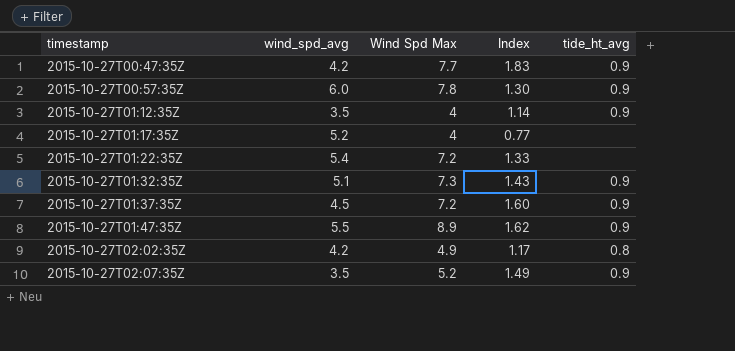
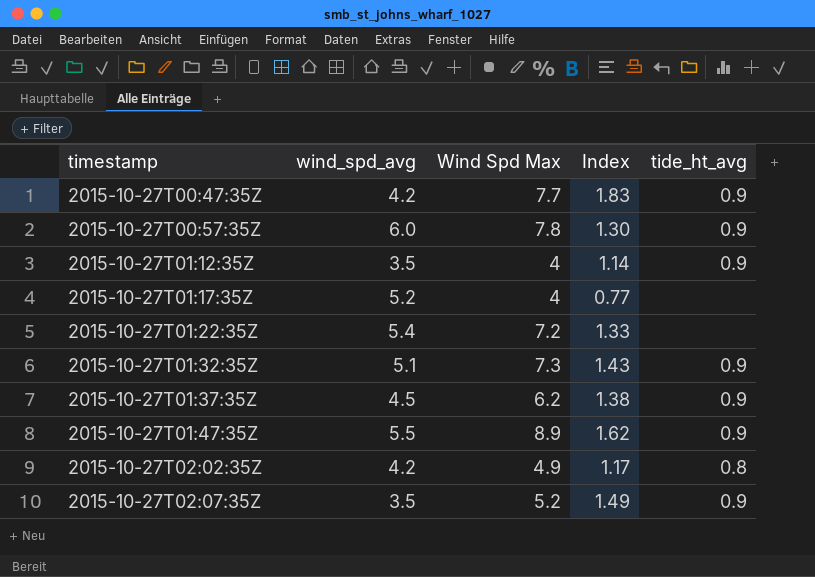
2015-10-27T01:37:35Z | Wind Spd Max: 7.2 -> 6.2
2015-10-27T01:37:35Z | Index: 1.60 -> 1.38

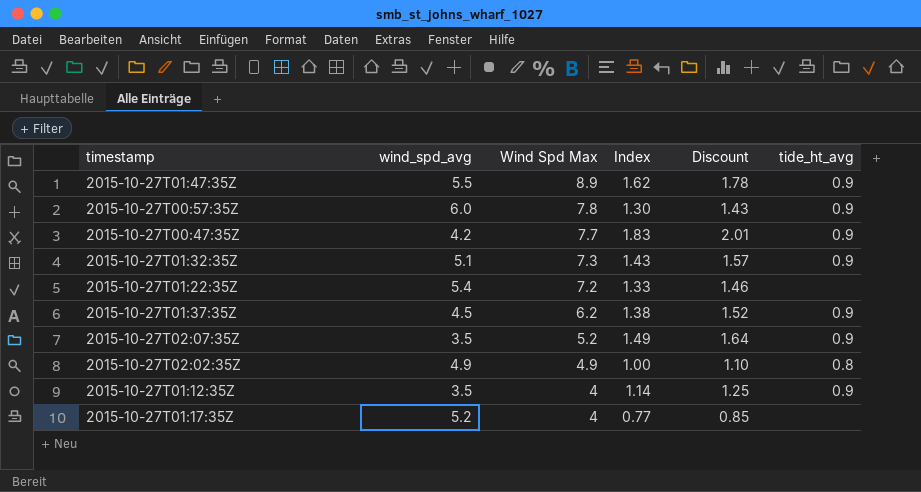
row order: timestamp ascending -> Wind Spd Max descending
column Discount | formula: none -> [Index] * 1.1
2015-10-27T02:02:35Z | wind_spd_avg: 4.2 -> 4.9
2015-10-27T02:02:35Z | Index: 1.17 -> 1.00

